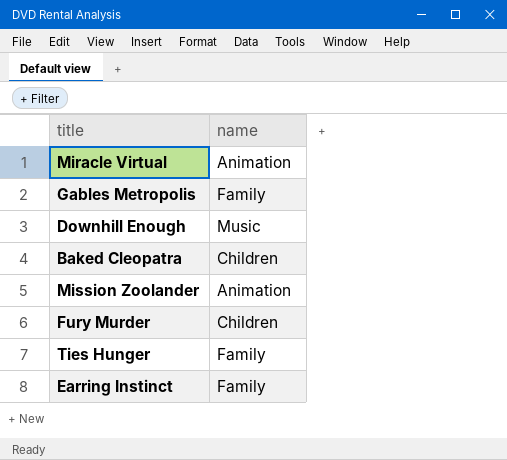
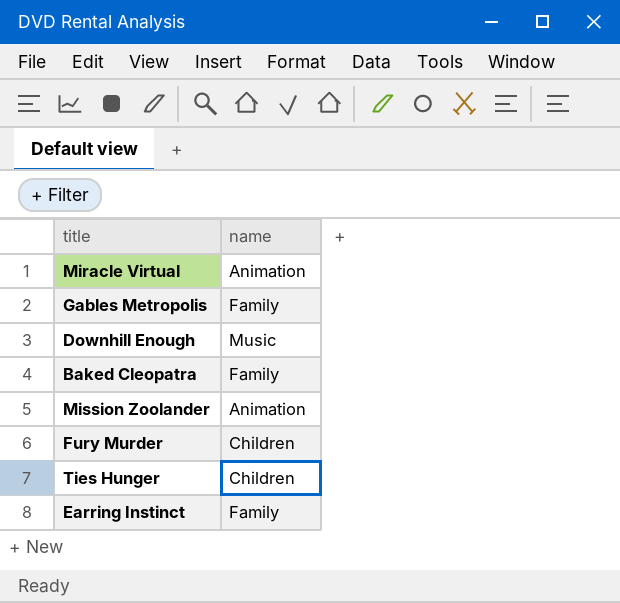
Baked Cleopatra | name: Children -> Family
Ties Hunger | name: Family -> Children

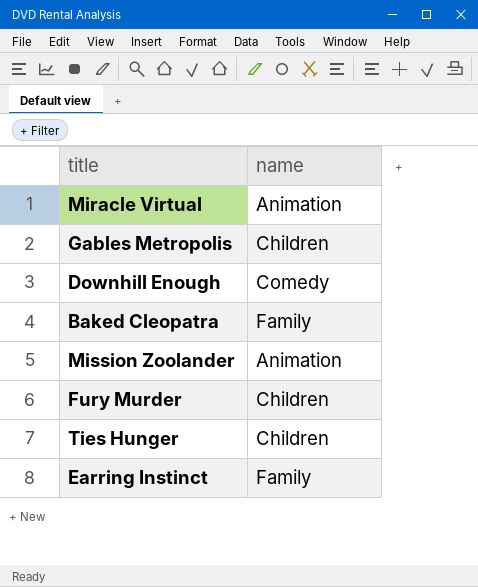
Gables Metropolis | name: Family -> Children
Downhill Enough | name: Music -> Comedy

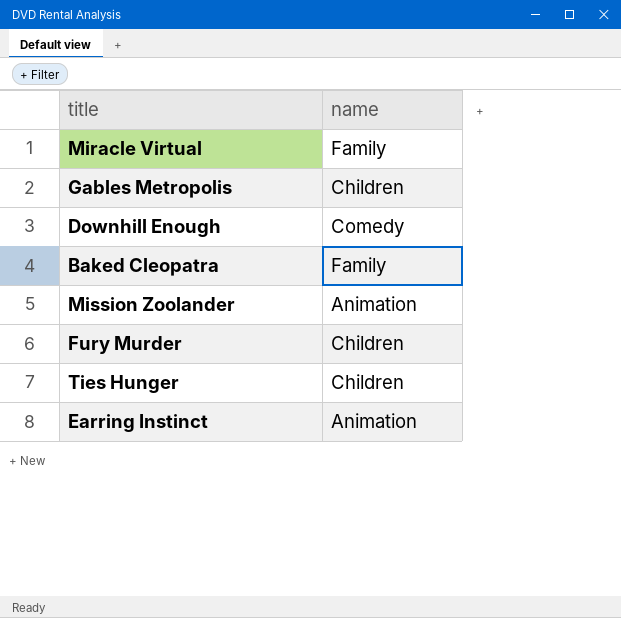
Miracle Virtual | name: Animation -> Family
Earring Instinct | name: Family -> Animation

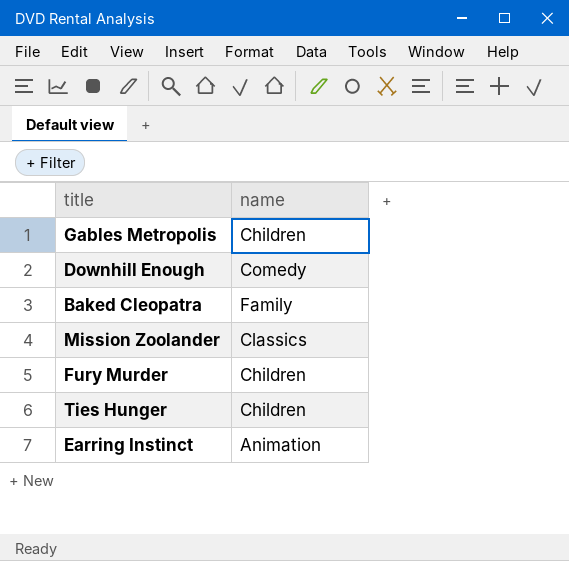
row Miracle Virtual: Family -> none
Mission Zoolander | name: Animation -> Classics

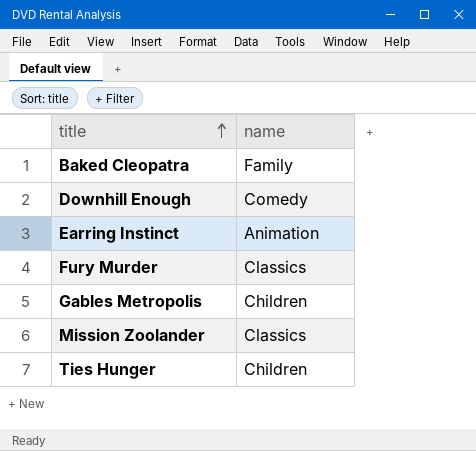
row order: none -> title ascending
Fury Murder | name: Children -> Classics

